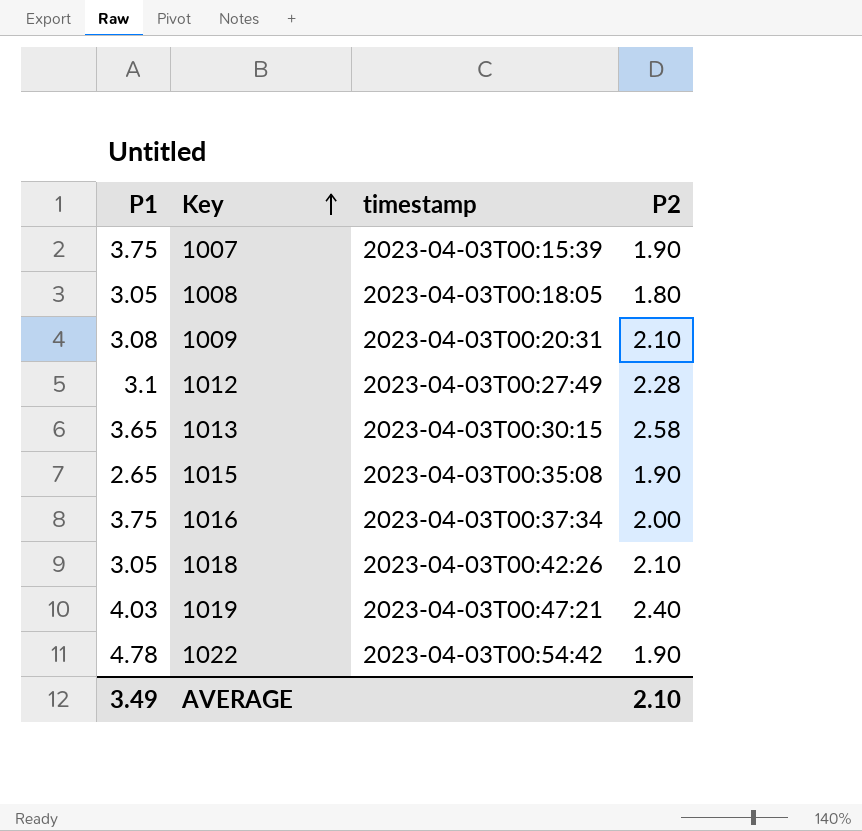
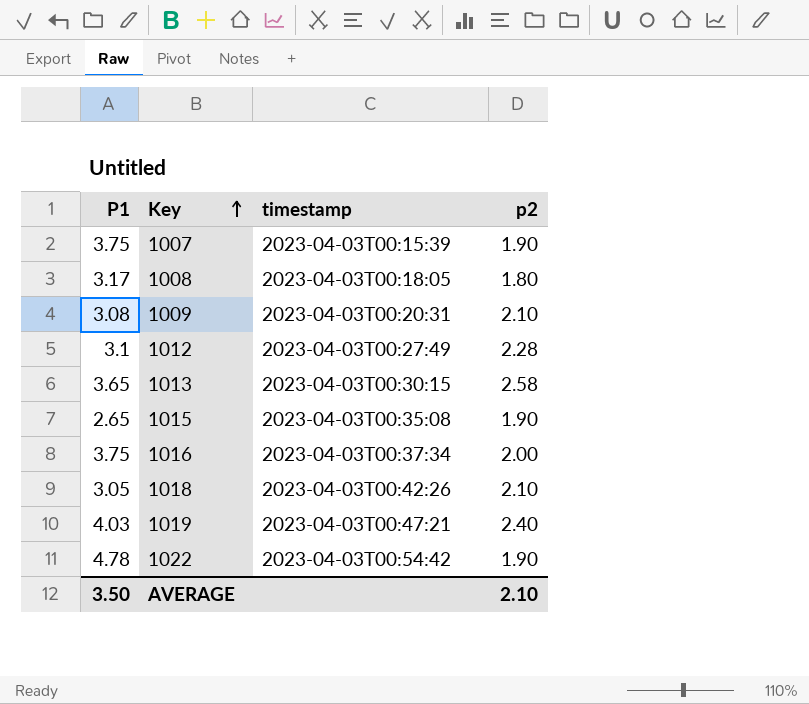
column name: P2 -> p2
1008 | P1: 3.05 -> 3.17
AVERAGE | P1: 3.49 -> 3.50

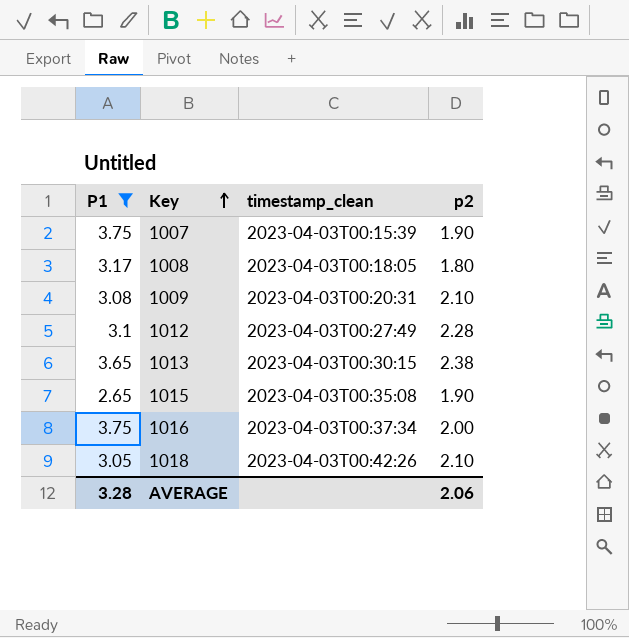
filter: none -> P1 <= 3.75
column name: timestamp -> timestamp_clean
1013 | p2: 2.58 -> 2.38
AVERAGE | P1: 3.50 -> 3.28
AVERAGE | p2: 2.10 -> 2.06

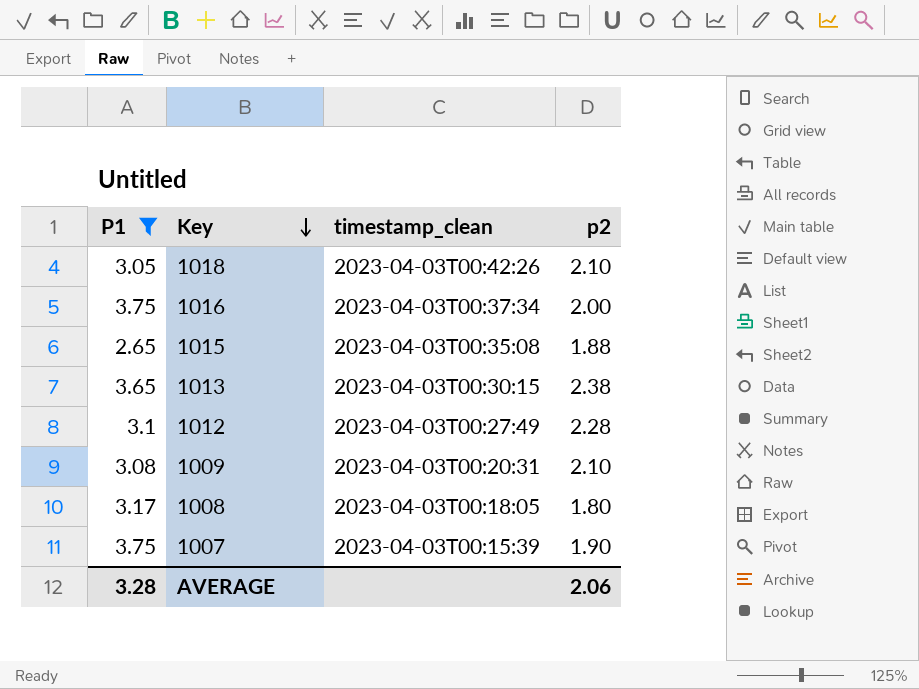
row order: Key ascending -> Key descending
1015 | p2: 1.90 -> 1.88

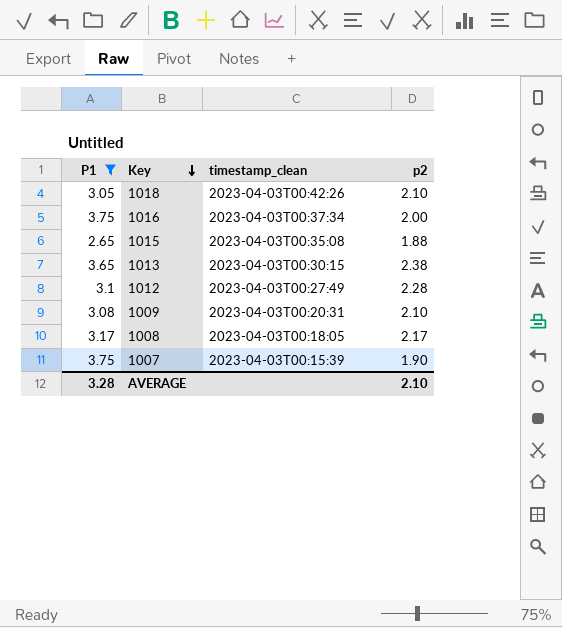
1008 | p2: 1.80 -> 2.17
AVERAGE | p2: 2.06 -> 2.10

